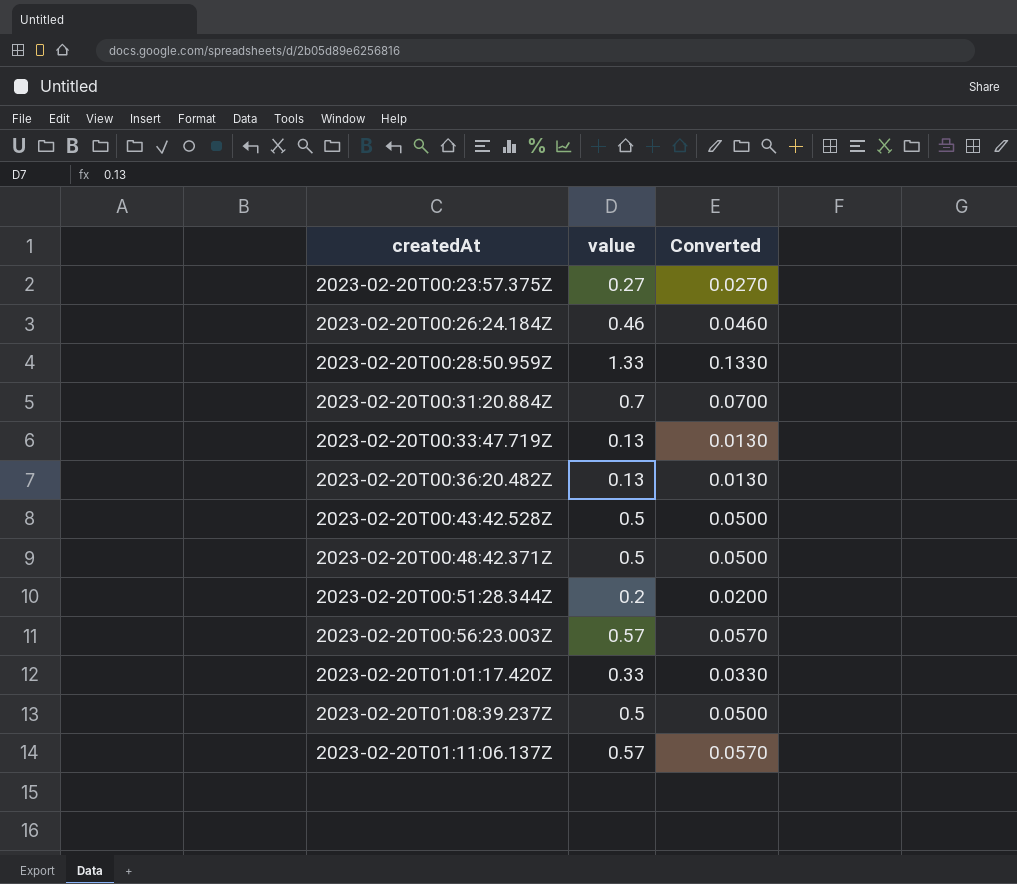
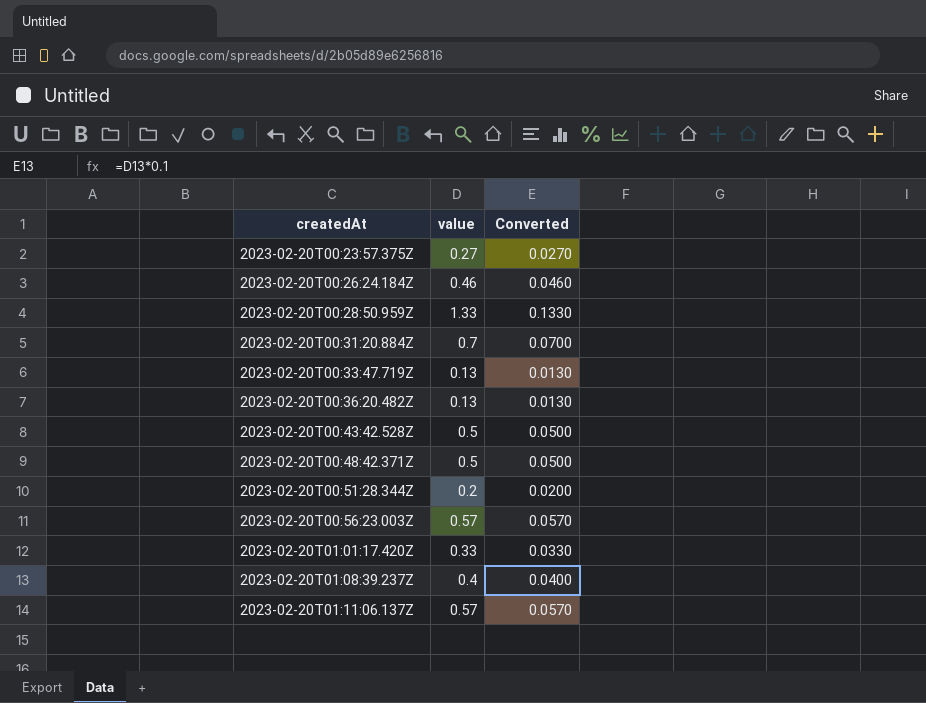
2023-02-20T01:08:39.237Z | value: 0.5 -> 0.4
2023-02-20T01:08:39.237Z | Converted: 0.0500 -> 0.0400

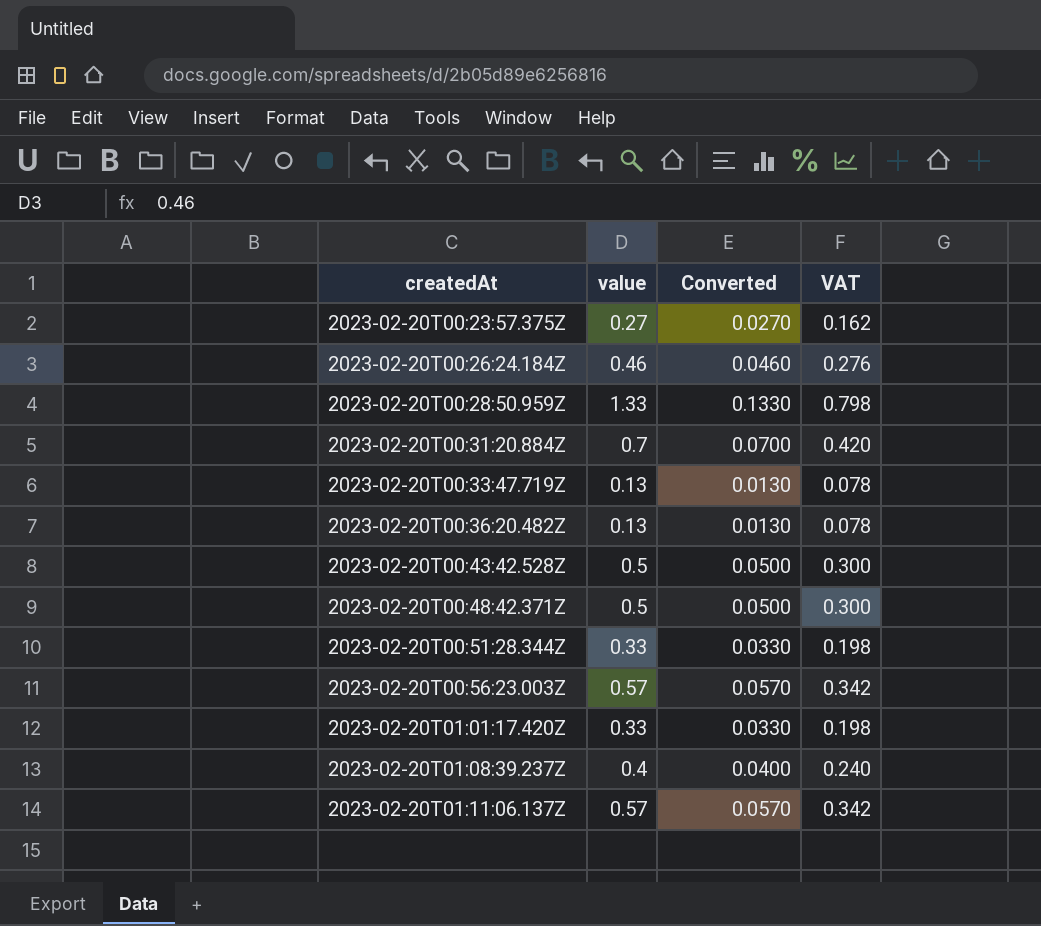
column VAT | formula: none -> [value] * 0.6
2023-02-20T00:51:28.344Z | value: 0.2 -> 0.33
2023-02-20T00:51:28.344Z | Converted: 0.0200 -> 0.0330

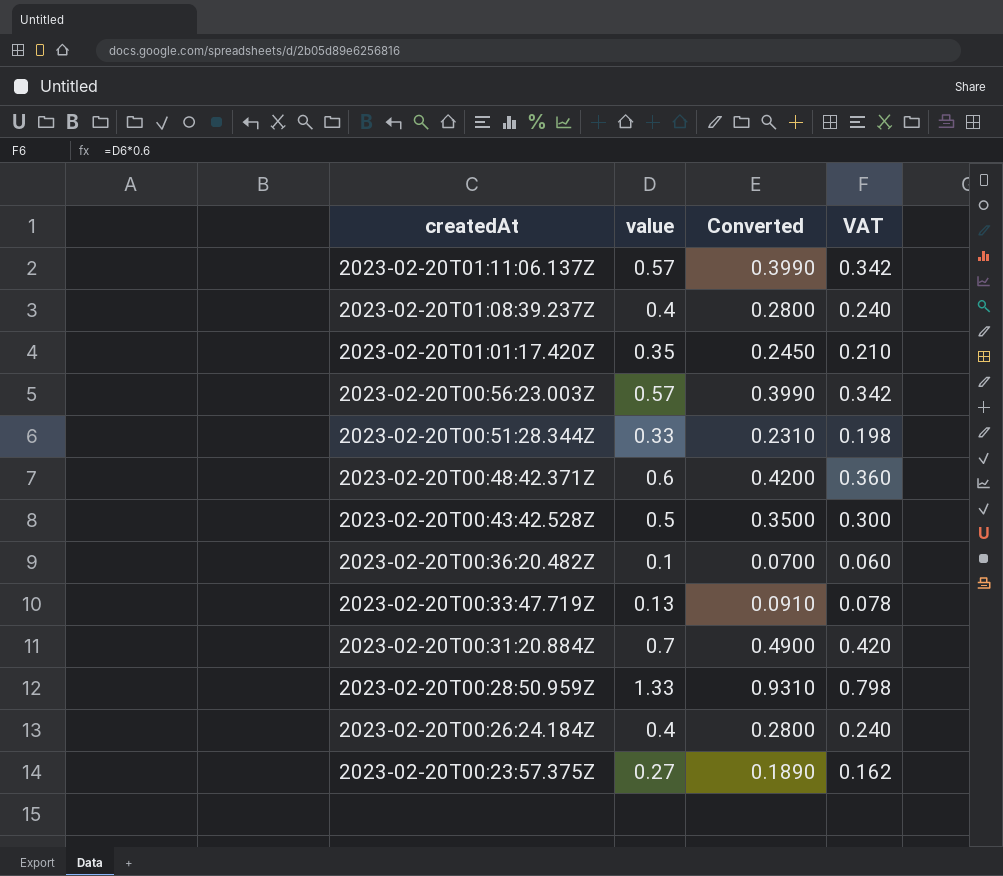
row order: createdAt ascending -> createdAt descending
column Converted | formula: [value] * 0.1 -> [value] * 0.7
2023-02-20T01:01:17.420Z | value: 0.33 -> 0.35
2023-02-20T01:01:17.420Z | VAT: 0.198 -> 0.210
2023-02-20T00:48:42.371Z | value: 0.5 -> 0.6
2023-02-20T00:48:42.371Z | VAT: 0.300 -> 0.360
2023-02-20T00:36:20.482Z | value: 0.13 -> 0.1
2023-02-20T00:36:20.482Z | VAT: 0.078 -> 0.060
2023-02-20T00:26:24.184Z | value: 0.46 -> 0.4
2023-02-20T00:26:24.184Z | VAT: 0.276 -> 0.240

